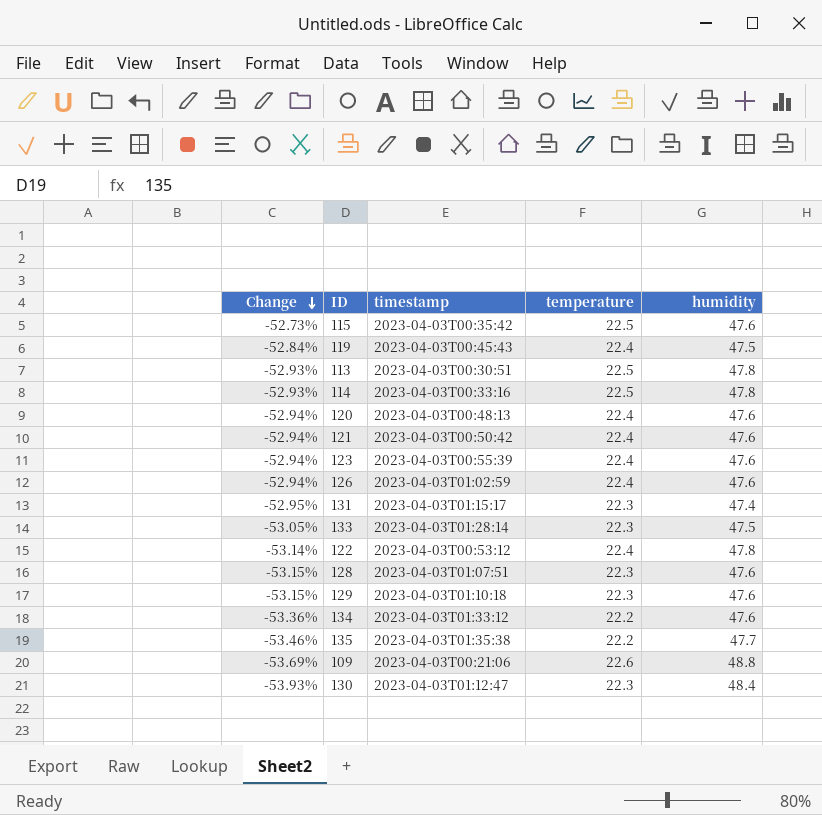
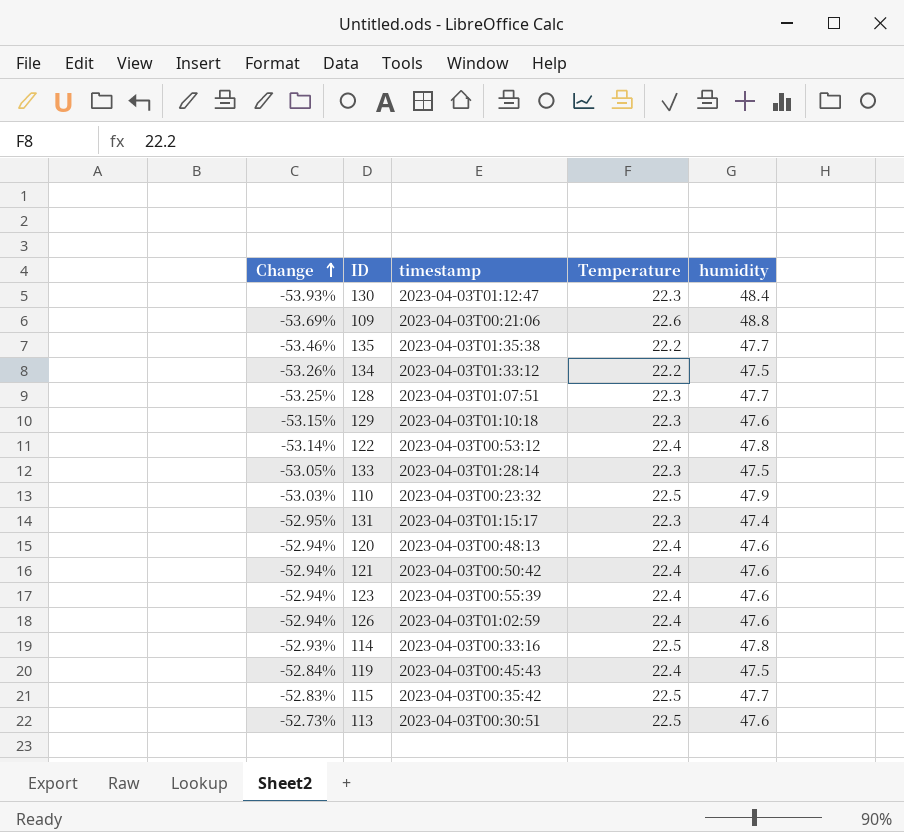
row order: Change descending -> Change ascending
column name: temperature -> Temperature
134 | Change: -53.36% -> -53.26%
134 | humidity: 47.6 -> 47.5
128 | Change: -53.15% -> -53.25%
128 | humidity: 47.6 -> 47.7
row 110: none -> -53.03% | 2023-04-03T00:23:32 | 22.5 | 47.9
115 | Change: -52.73% -> -52.83%
115 | humidity: 47.6 -> 47.7
113 | Change: -52.93% -> -52.73%
113 | humidity: 47.8 -> 47.6

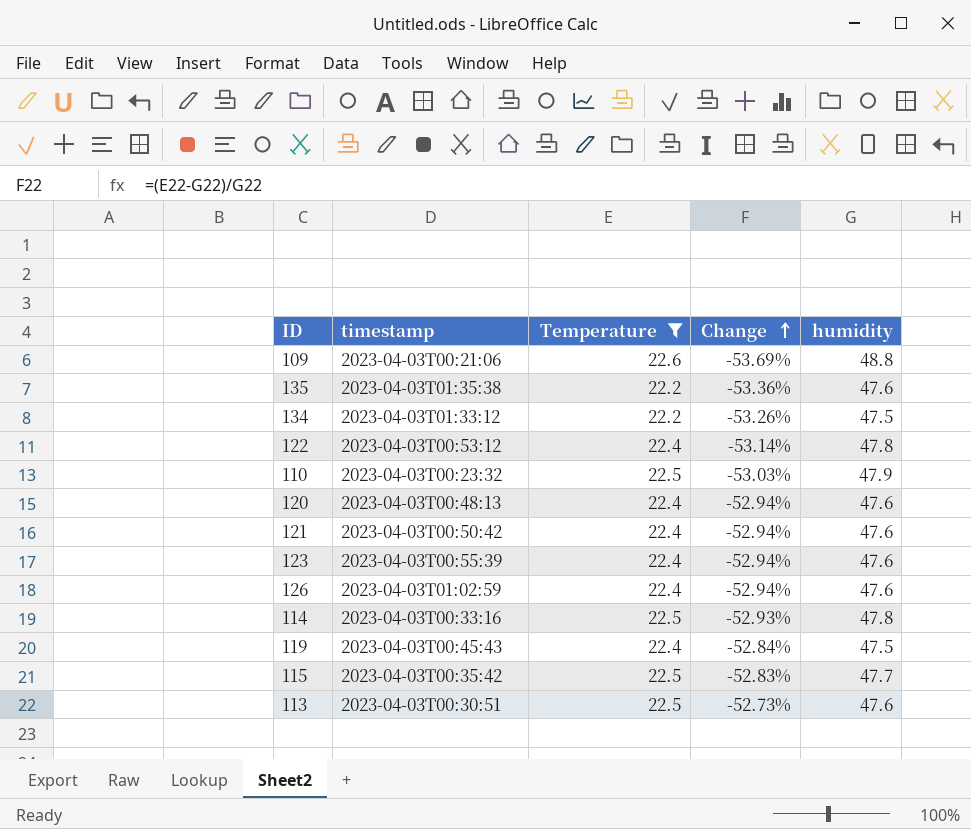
filter: none -> Temperature != 22.3
column Change | position: 1 -> 4
135 | Change: -53.46% -> -53.36%
135 | humidity: 47.7 -> 47.6

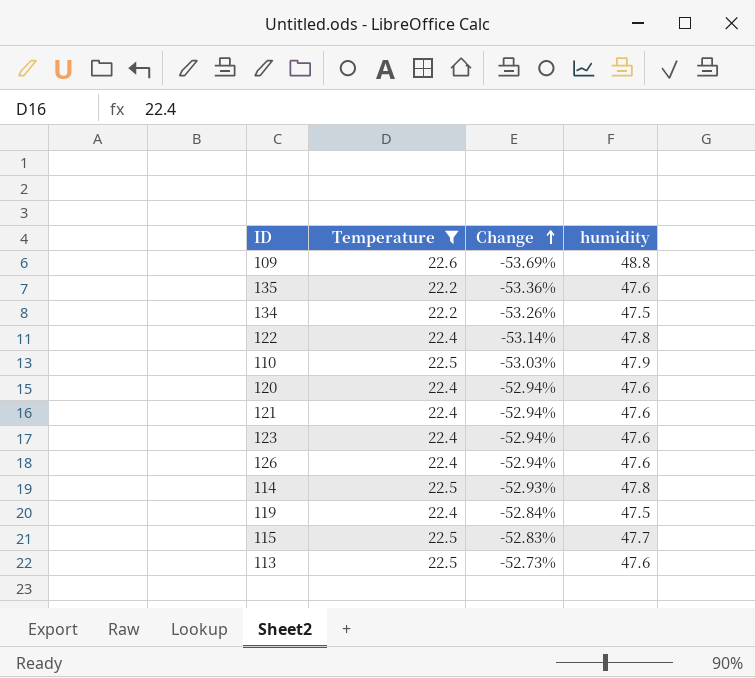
column timestamp | position: 2 -> none

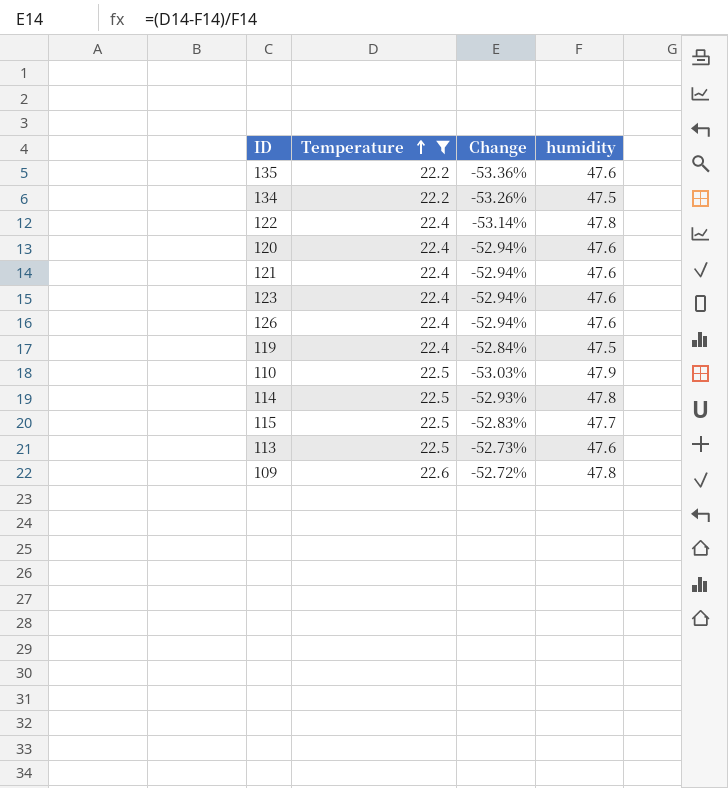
row order: Change ascending -> Temperature ascending
109 | Change: -53.69% -> -52.72%
109 | humidity: 48.8 -> 47.8

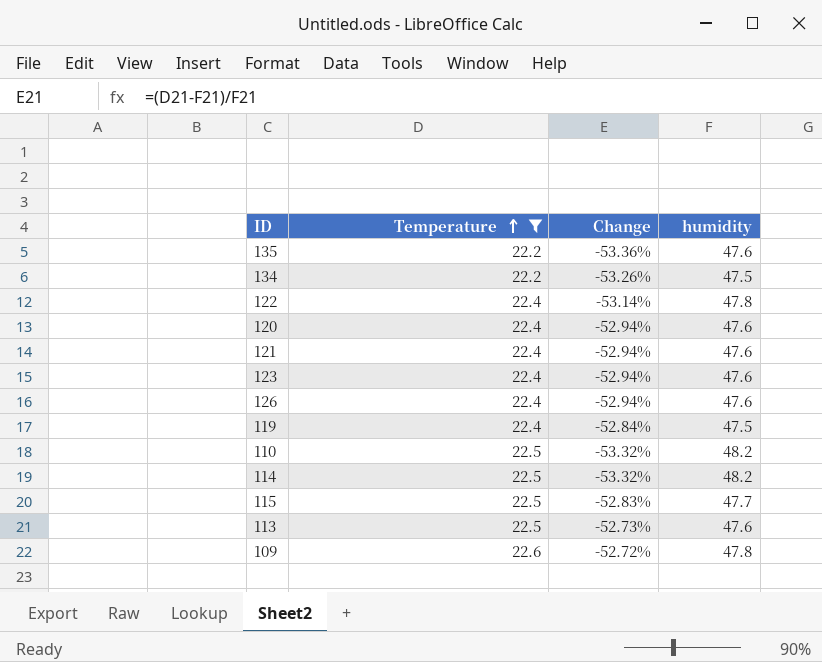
110 | Change: -53.03% -> -53.32%
110 | humidity: 47.9 -> 48.2
114 | Change: -52.93% -> -53.32%
114 | humidity: 47.8 -> 48.2

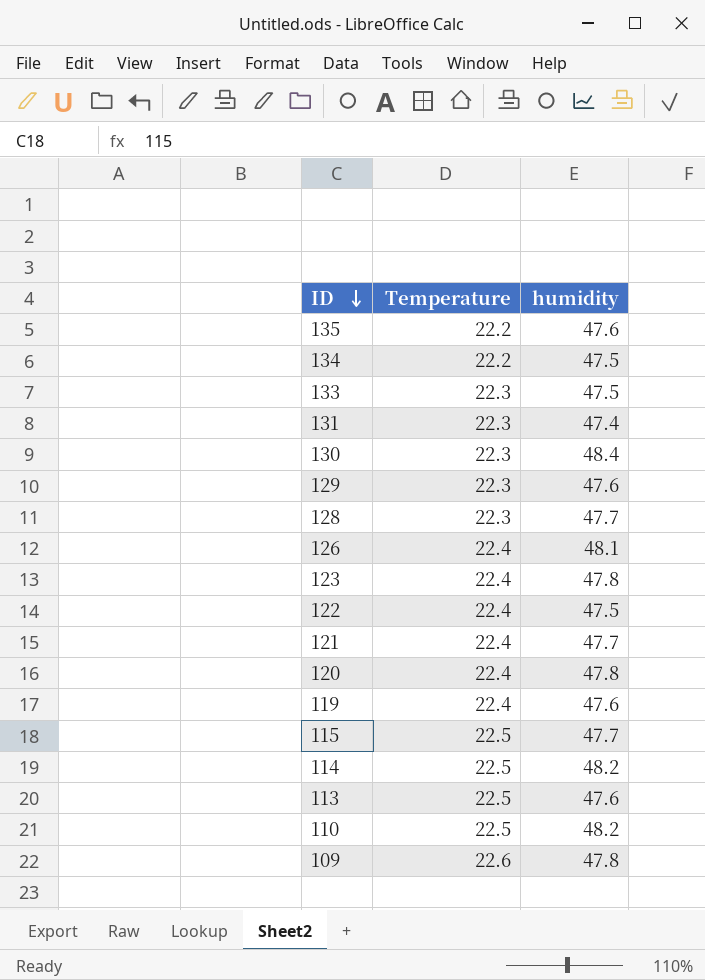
filter: Temperature != 22.3 -> none
row order: Temperature ascending -> ID descending
column Change | formula: ([Temperature] - [humidity]) / [humidity] -> none
126 | humidity: 47.6 -> 48.1
123 | humidity: 47.6 -> 47.8
122 | humidity: 47.8 -> 47.5
121 | humidity: 47.6 -> 47.7
120 | humidity: 47.6 -> 47.8
119 | humidity: 47.5 -> 47.6

